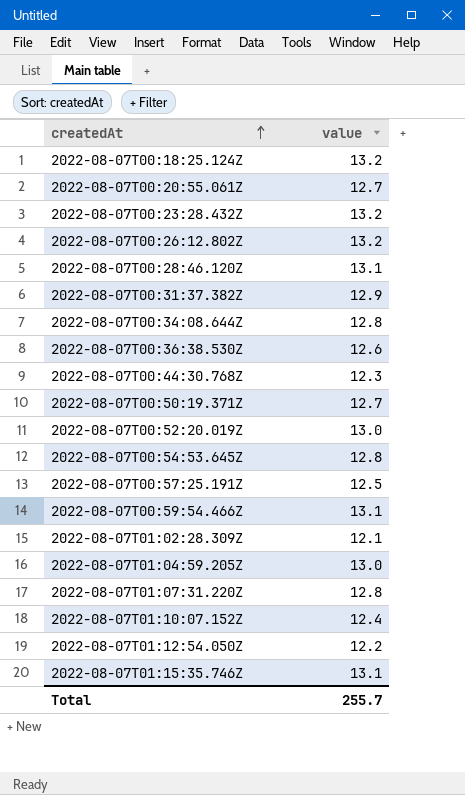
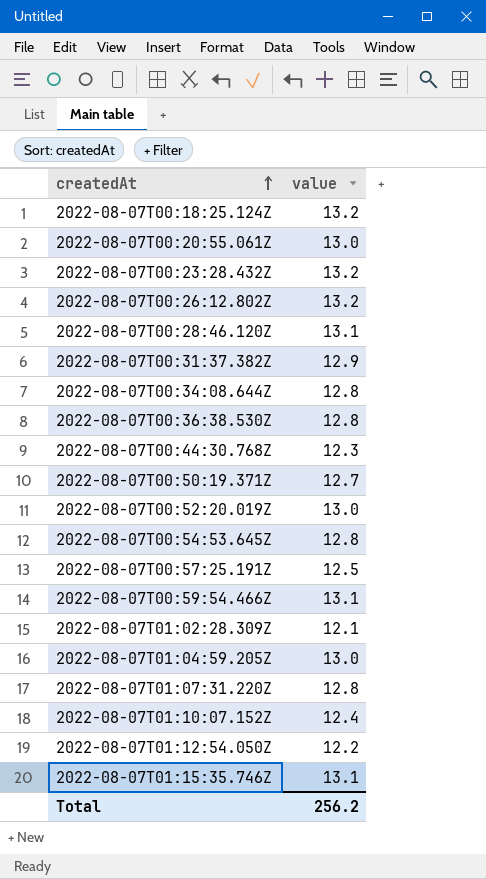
2022-08-07T00:20:55.061Z | value: 12.7 -> 13.0
2022-08-07T00:36:38.530Z | value: 12.6 -> 12.8
Total | value: 255.7 -> 256.2

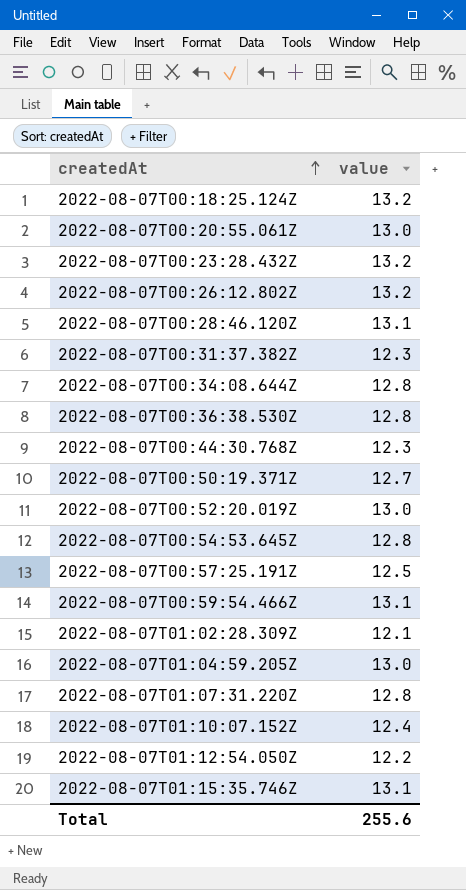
2022-08-07T00:31:37.382Z | value: 12.9 -> 12.3
Total | value: 256.2 -> 255.6

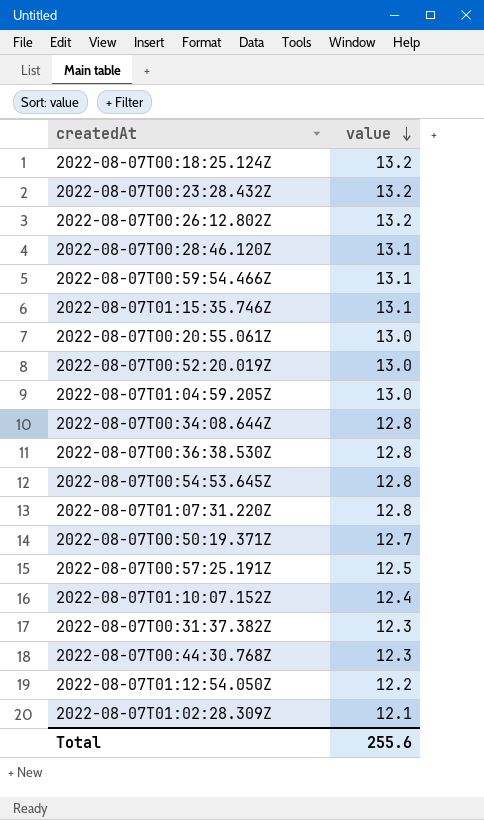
row order: createdAt ascending -> value descending

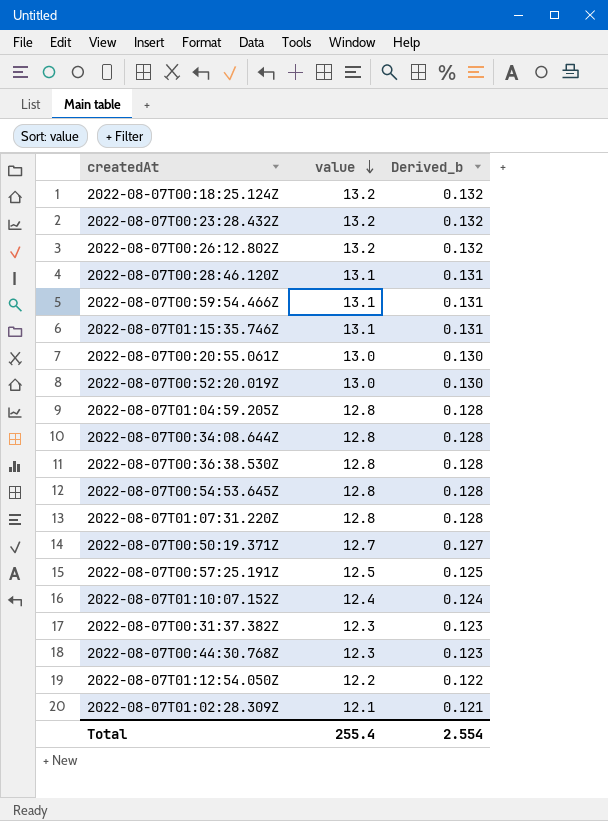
column Derived_b | formula: none -> [value] * 0.01
2022-08-07T01:04:59.205Z | value: 13.0 -> 12.8
Total | value: 255.6 -> 255.4

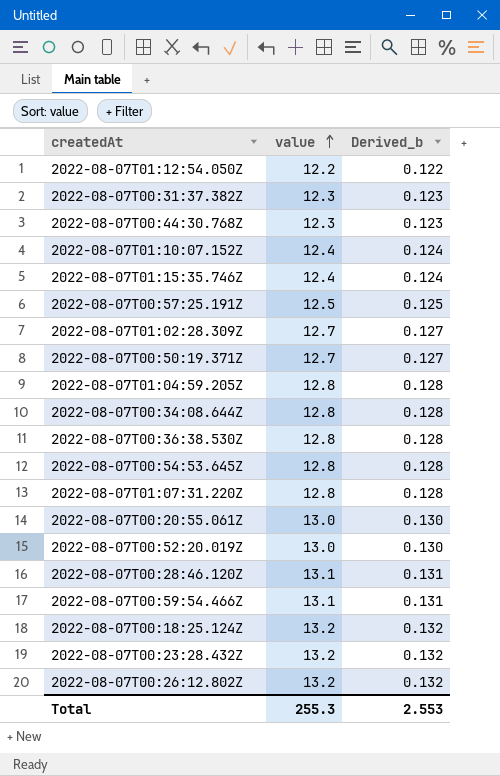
row order: value descending -> value ascending
2022-08-07T01:15:35.746Z | value: 13.1 -> 12.4
2022-08-07T01:15:35.746Z | Derived_b: 0.131 -> 0.124
2022-08-07T01:02:28.309Z | value: 12.1 -> 12.7
2022-08-07T01:02:28.309Z | Derived_b: 0.121 -> 0.127
Total | value: 255.4 -> 255.3
Total | Derived_b: 2.554 -> 2.553

